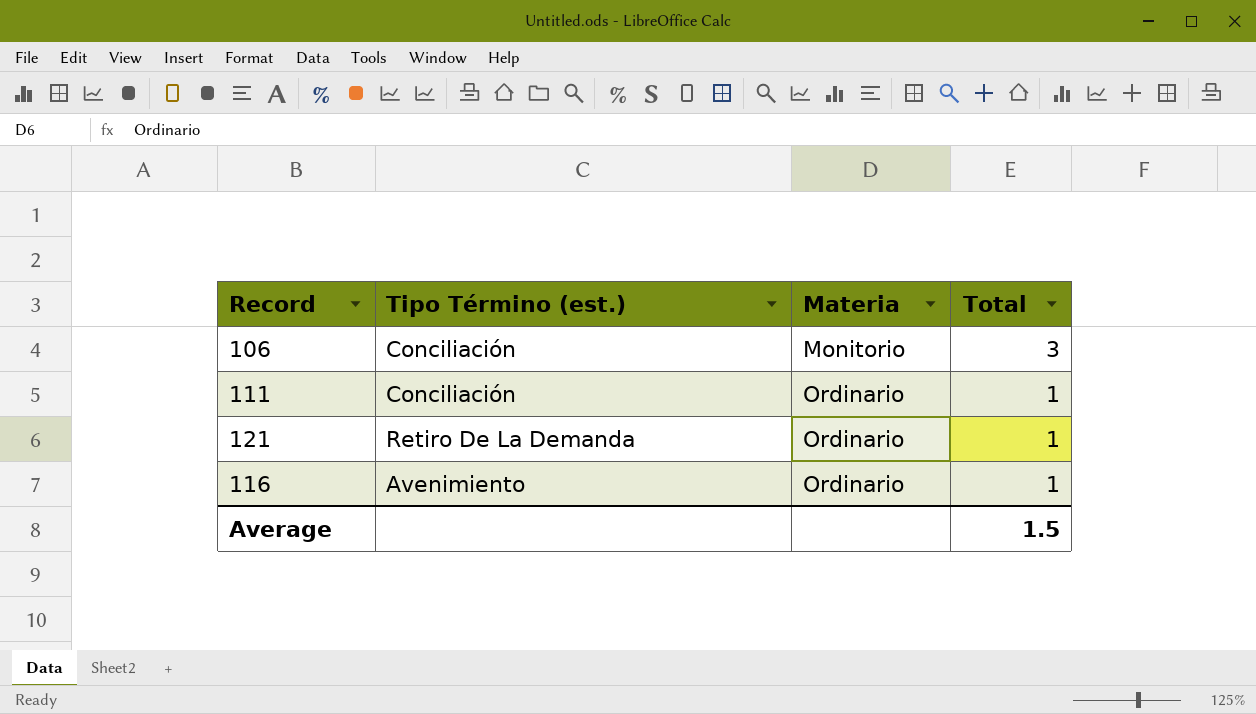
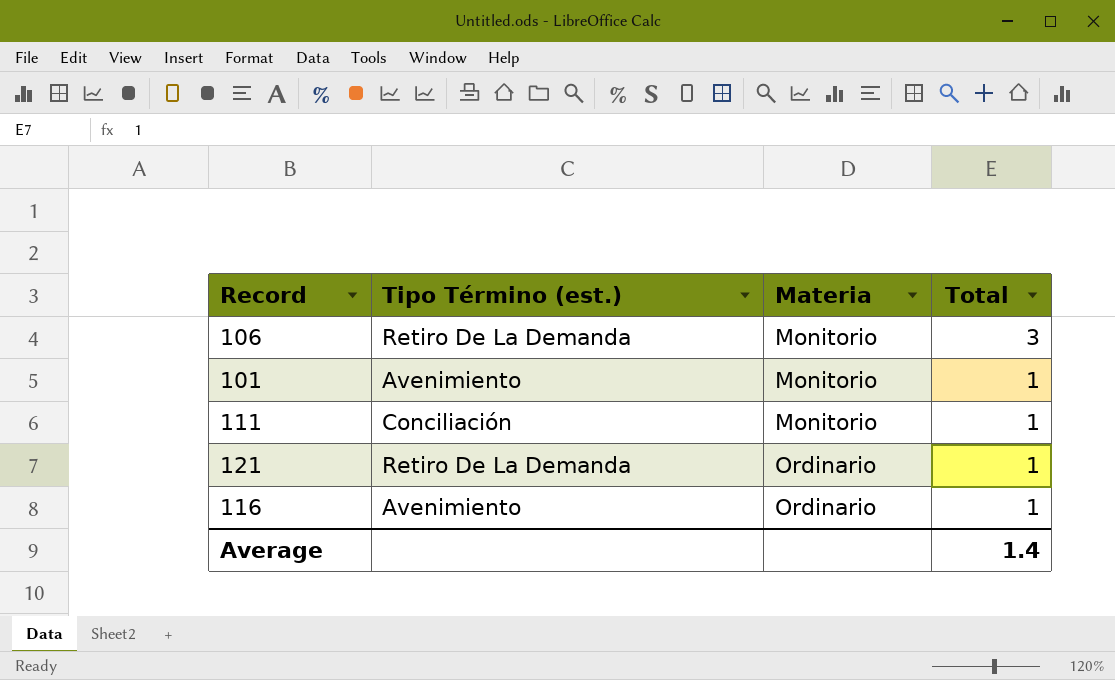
106 | Tipo Término (est.): Conciliación -> Retiro De La Demanda
row 101: none -> Avenimiento | Monitorio | 1
111 | Materia: Ordinario -> Monitorio
Average | Total: 1.5 -> 1.4

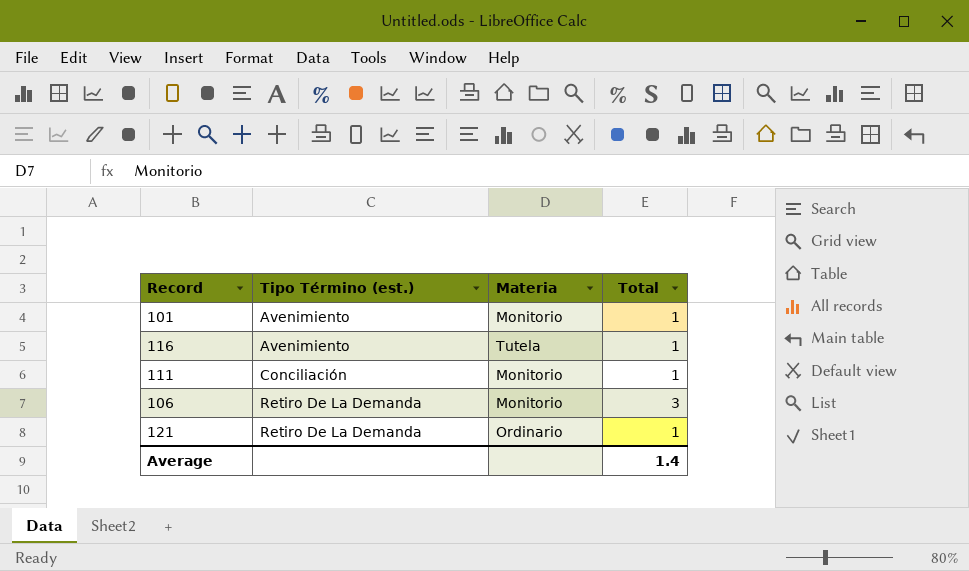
row order: Materia ascending -> Tipo Término (est.) ascending
116 | Materia: Ordinario -> Tutela

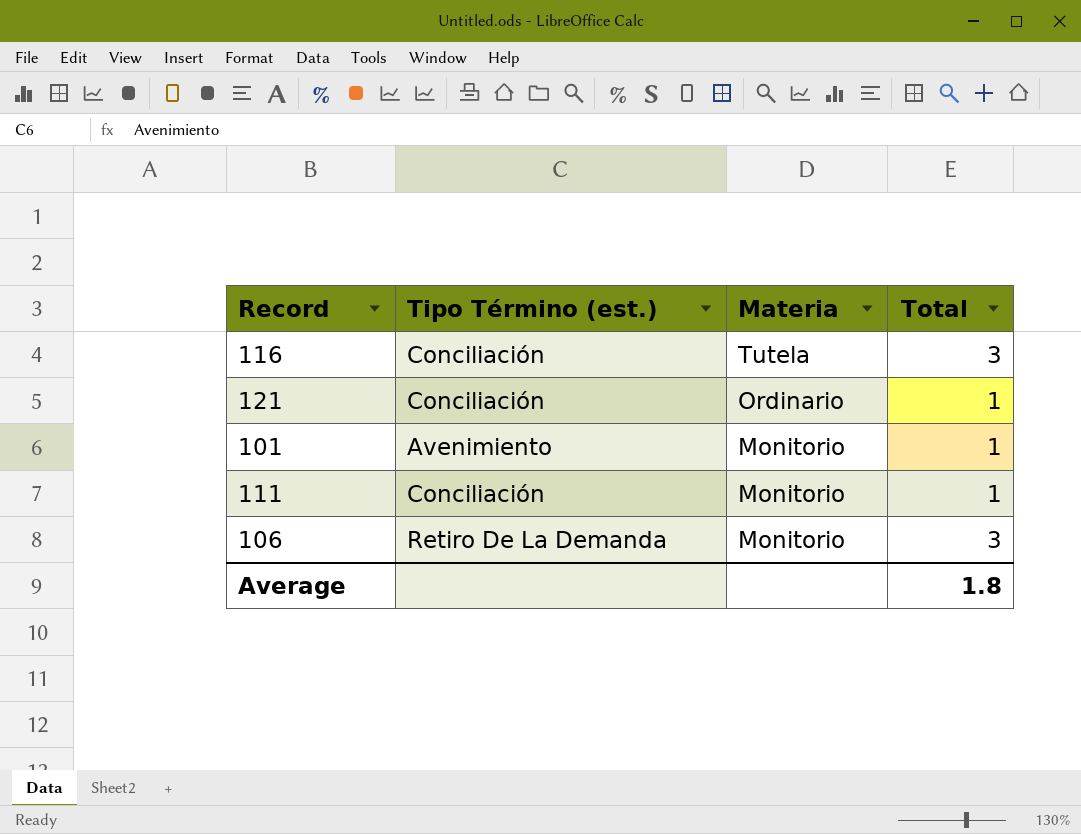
row order: Tipo Término (est.) ascending -> Materia descending
116 | Tipo Término (est.): Avenimiento -> Conciliación
116 | Total: 1 -> 3
121 | Tipo Término (est.): Retiro De La Demanda -> Conciliación
Average | Total: 1.4 -> 1.8

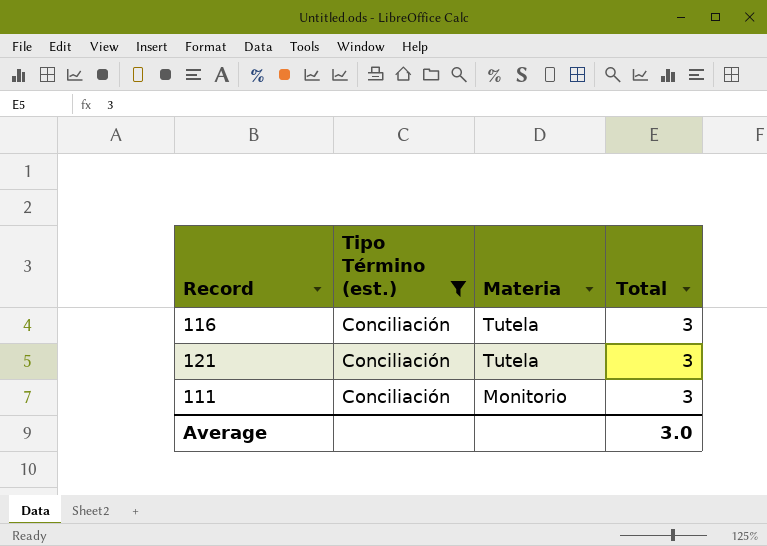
filter: none -> Tipo Término (est.) = Conciliación
121 | Materia: Ordinario -> Tutela
121 | Total: 1 -> 3
111 | Total: 1 -> 3
Average | Total: 1.8 -> 3.0

